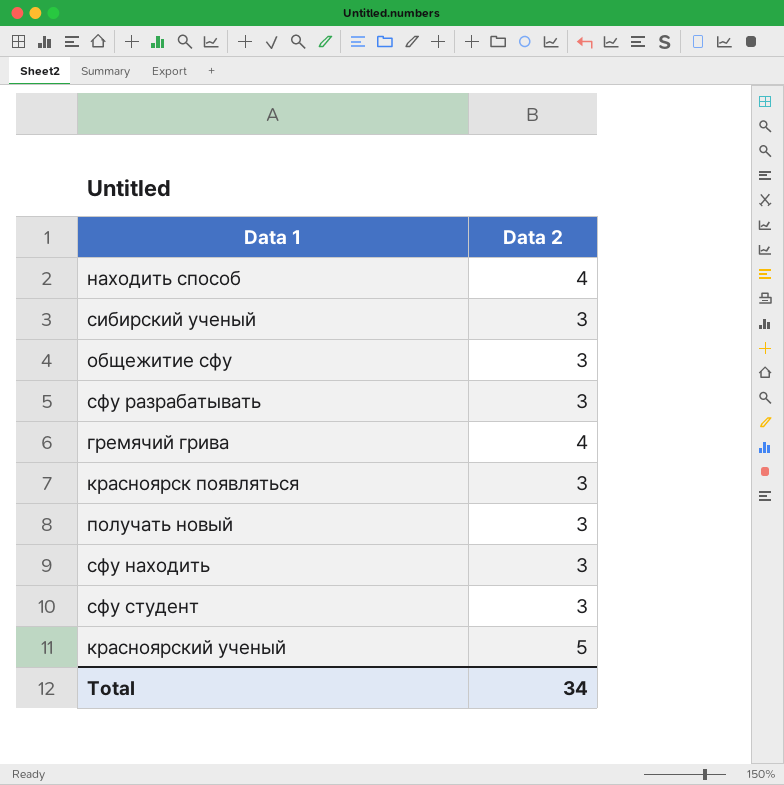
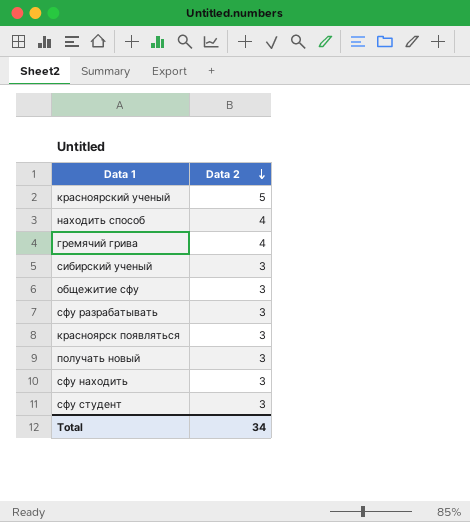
row order: none -> Data 2 descending

